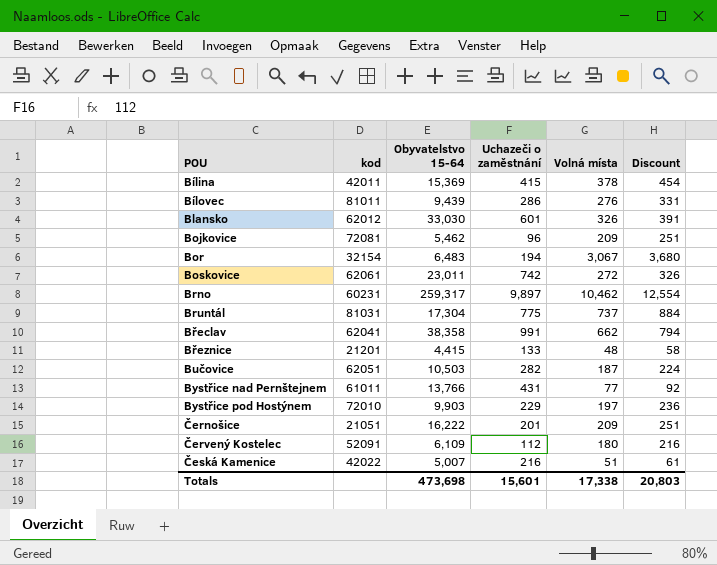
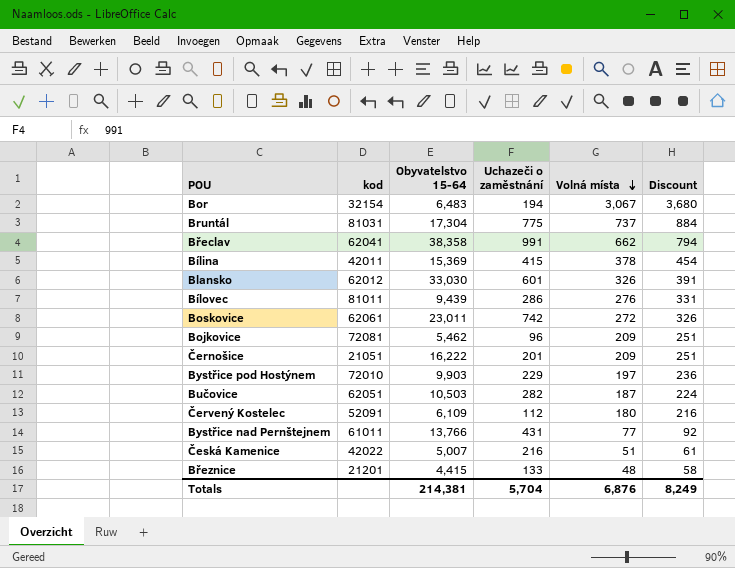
row order: none -> Volná místa descending
row Brno: 60231 | 259,317 | 9,897 | 10,462 | 12,554 -> none
Totals | Obyvatelstvo 15-64: 473,698 -> 214,381
Totals | Uchazeči o zaměstnání: 15,601 -> 5,704
Totals | Volná místa: 17,338 -> 6,876
Totals | Discount: 20,803 -> 8,249

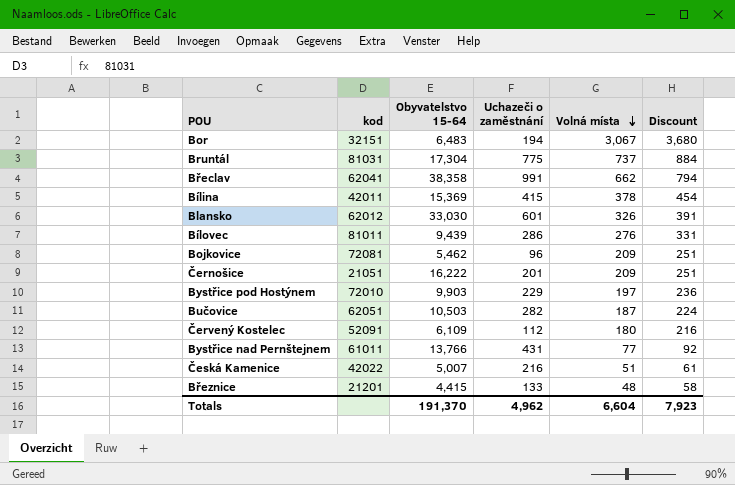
row Boskovice: 62061 | 23,011 | 742 | 272 | 326 -> none
Bor | kod: 32154 -> 32151
Totals | Obyvatelstvo 15-64: 214,381 -> 191,370
Totals | Uchazeči o zaměstnání: 5,704 -> 4,962
Totals | Volná místa: 6,876 -> 6,604
Totals | Discount: 8,249 -> 7,923

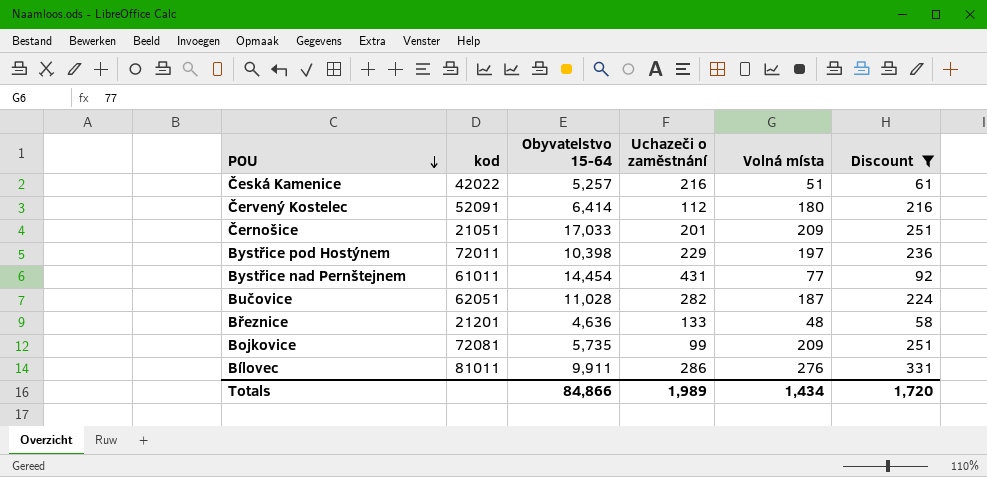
filter: none -> Discount <= 331
row order: Volná místa descending -> POU descending
Česká Kamenice | Obyvatelstvo 15-64: 5,007 -> 5,257
Červený Kostelec | Obyvatelstvo 15-64: 6,109 -> 6,414
Černošice | Obyvatelstvo 15-64: 16,222 -> 17,033
Bystřice pod Hostýnem | kod: 72010 -> 72011
Bystřice pod Hostýnem | Obyvatelstvo 15-64: 9,903 -> 10,398
Bystřice nad Pernštejnem | Obyvatelstvo 15-64: 13,766 -> 14,454
Bučovice | Obyvatelstvo 15-64: 10,503 -> 11,028
Březnice | Obyvatelstvo 15-64: 4,415 -> 4,636
Bojkovice | Obyvatelstvo 15-64: 5,462 -> 5,735
Bojkovice | Uchazeči o zaměstnání: 96 -> 99
Bílovec | Obyvatelstvo 15-64: 9,439 -> 9,911
Totals | Obyvatelstvo 15-64: 191,370 -> 84,866
Totals | Uchazeči o zaměstnání: 4,962 -> 1,989
Totals | Volná místa: 6,604 -> 1,434
Totals | Discount: 7,923 -> 1,720

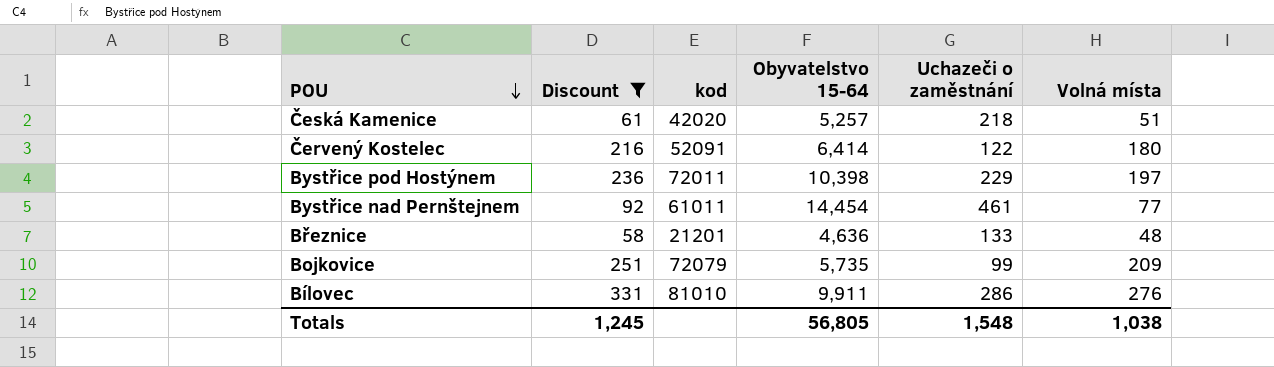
column Discount | position: 6 -> 2
row Černošice: 21051 | 17,033 | 201 | 209 | 251 -> none
row Bučovice: 62051 | 11,028 | 282 | 187 | 224 -> none
Česká Kamenice | kod: 42022 -> 42020
Česká Kamenice | Uchazeči o zaměstnání: 216 -> 218
Červený Kostelec | Uchazeči o zaměstnání: 112 -> 122
Bystřice nad Pernštejnem | Uchazeči o zaměstnání: 431 -> 461
Bojkovice | kod: 72081 -> 72079
Bílovec | kod: 81011 -> 81010
Totals | Discount: 1,720 -> 1,245
Totals | Obyvatelstvo 15-64: 84,866 -> 56,805
Totals | Uchazeči o zaměstnání: 1,989 -> 1,548
Totals | Volná místa: 1,434 -> 1,038

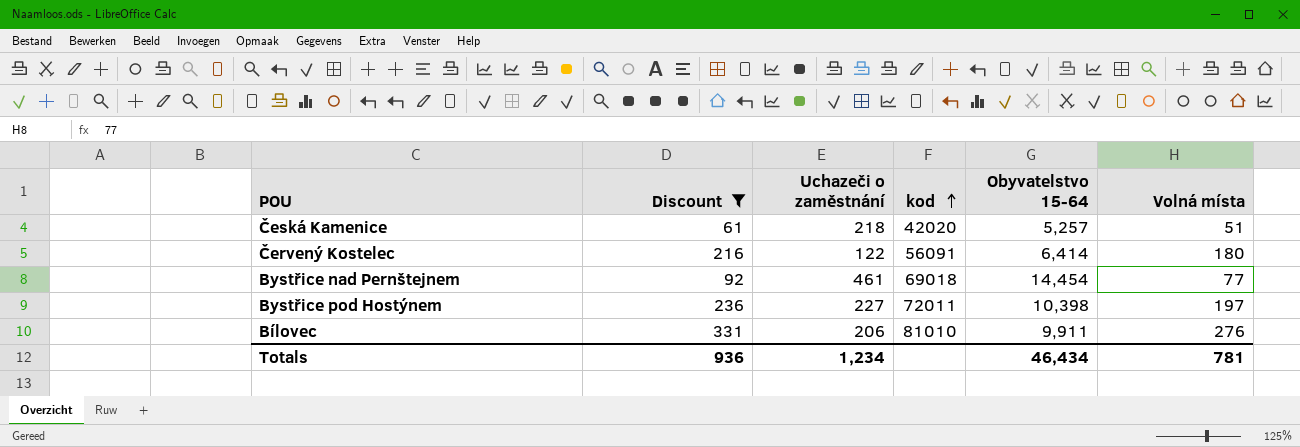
row order: POU descending -> kod ascending
column Uchazeči o zaměstnání | position: 5 -> 3
row Březnice: 58 | 21201 | 4,636 | 133 | 48 -> none
row Bojkovice: 251 | 72079 | 5,735 | 99 | 209 -> none
Červený Kostelec | kod: 52091 -> 56091
Bystřice nad Pernštejnem | kod: 61011 -> 69018
Bystřice pod Hostýnem | Uchazeči o zaměstnání: 229 -> 227
Bílovec | Uchazeči o zaměstnání: 286 -> 206
Totals | Discount: 1,245 -> 936
Totals | Uchazeči o zaměstnání: 1,548 -> 1,234
Totals | Obyvatelstvo 15-64: 56,805 -> 46,434
Totals | Volná místa: 1,038 -> 781

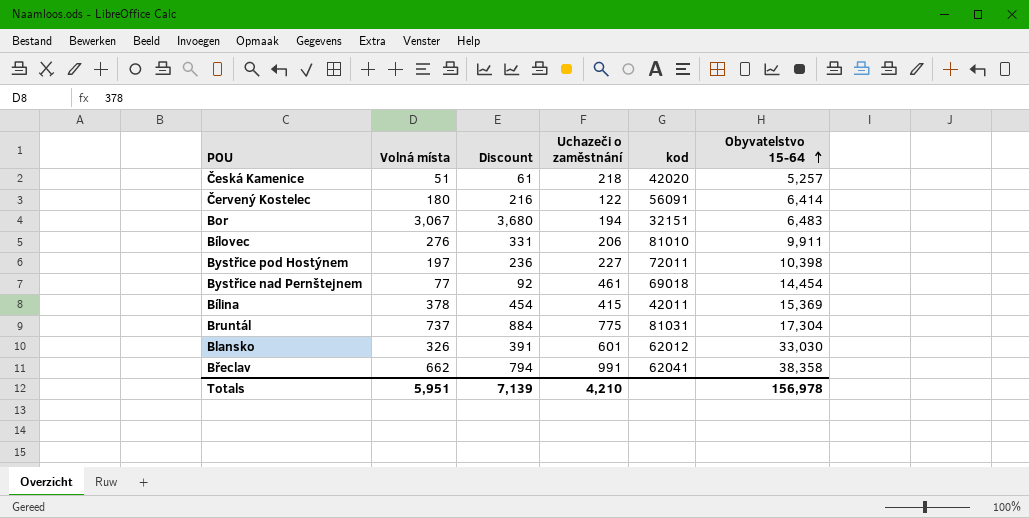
filter: Discount <= 331 -> none
row order: kod ascending -> Obyvatelstvo 15-64 ascending
column Volná místa | position: 6 -> 2
Totals | Volná místa: 781 -> 5,951
Totals | Discount: 936 -> 7,139
Totals | Uchazeči o zaměstnání: 1,234 -> 4,210
Totals | Obyvatelstvo 15-64: 46,434 -> 156,978

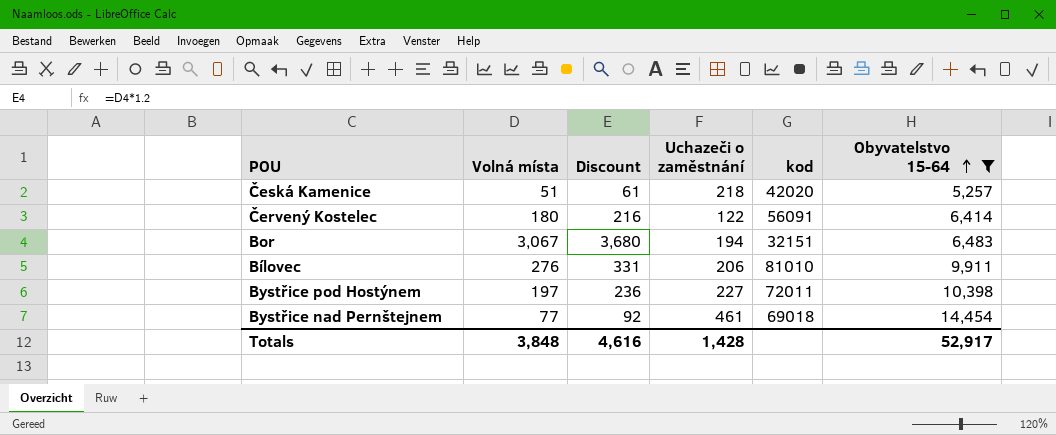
filter: none -> Obyvatelstvo 15-64 <= 14,454
Totals | Volná místa: 5,951 -> 3,848
Totals | Discount: 7,139 -> 4,616
Totals | Uchazeči o zaměstnání: 4,210 -> 1,428
Totals | Obyvatelstvo 15-64: 156,978 -> 52,917

